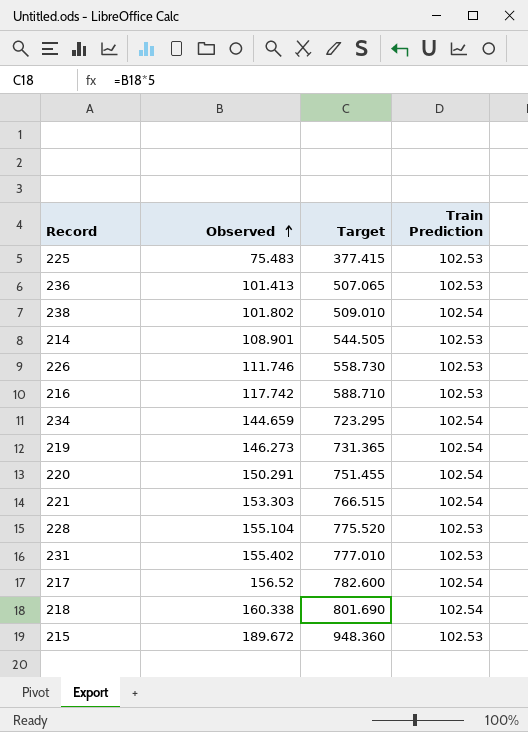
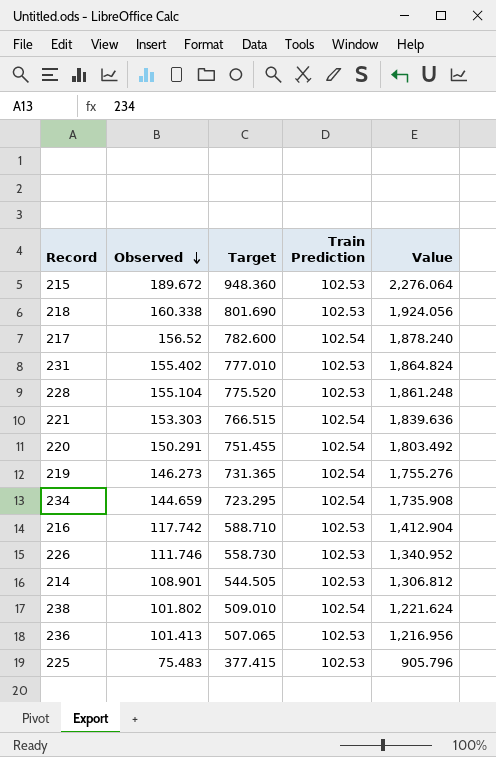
row order: Observed ascending -> Observed descending
column Value | formula: none -> [Observed] * 12
218 | Train Prediction: 102.54 -> 102.53

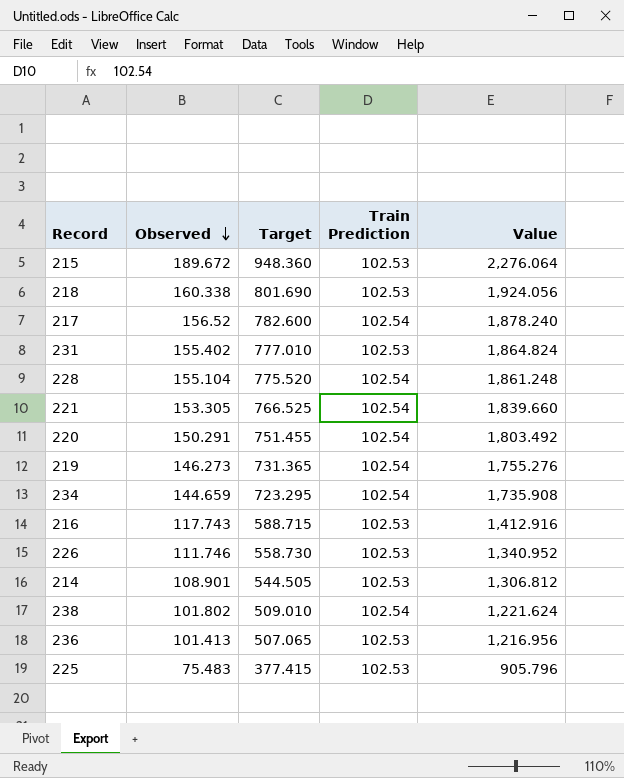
228 | Train Prediction: 102.53 -> 102.54
221 | Observed: 153.303 -> 153.305
221 | Target: 766.515 -> 766.525
221 | Value: 1,839.636 -> 1,839.660
216 | Observed: 117.742 -> 117.743
216 | Target: 588.710 -> 588.715
216 | Value: 1,412.904 -> 1,412.916

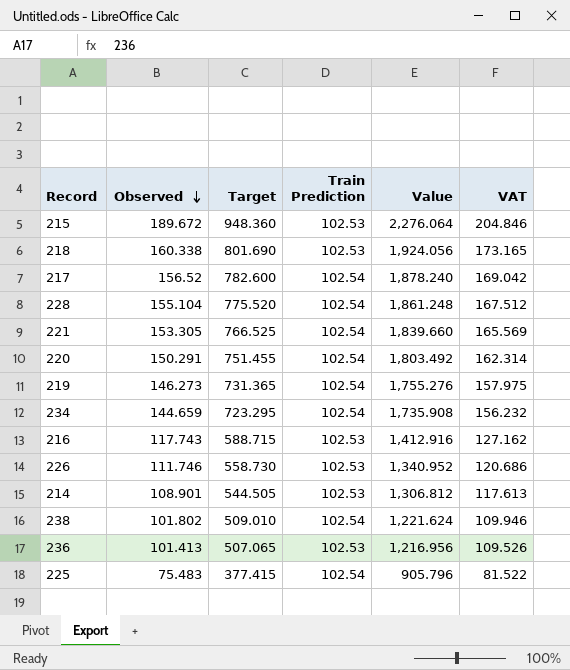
column VAT | formula: none -> [Observed] * 1.08
row 231: 155.402 | 777.010 | 102.53 | 1,864.824 -> none
225 | Train Prediction: 102.53 -> 102.54

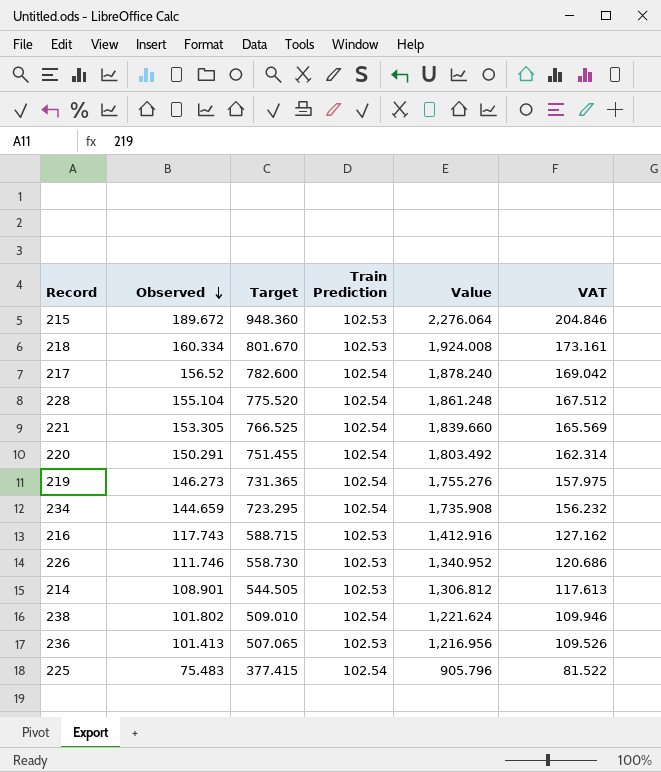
218 | Observed: 160.338 -> 160.334
218 | Target: 801.690 -> 801.670
218 | Value: 1,924.056 -> 1,924.008
218 | VAT: 173.165 -> 173.161

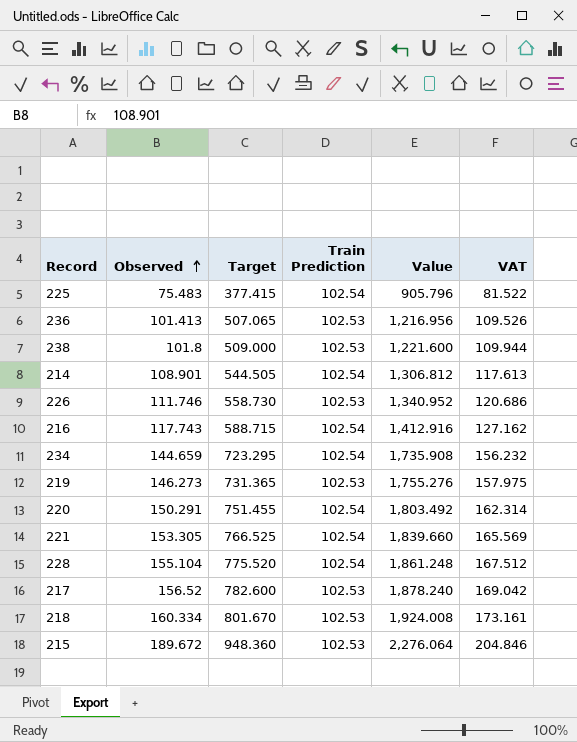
row order: Observed descending -> Observed ascending
238 | Observed: 101.802 -> 101.8
238 | Target: 509.010 -> 509.000
238 | Train Prediction: 102.54 -> 102.53
238 | Value: 1,221.624 -> 1,221.600
238 | VAT: 109.946 -> 109.944
214 | Train Prediction: 102.53 -> 102.54
216 | Train Prediction: 102.53 -> 102.54
219 | Train Prediction: 102.54 -> 102.53
217 | Train Prediction: 102.54 -> 102.53

